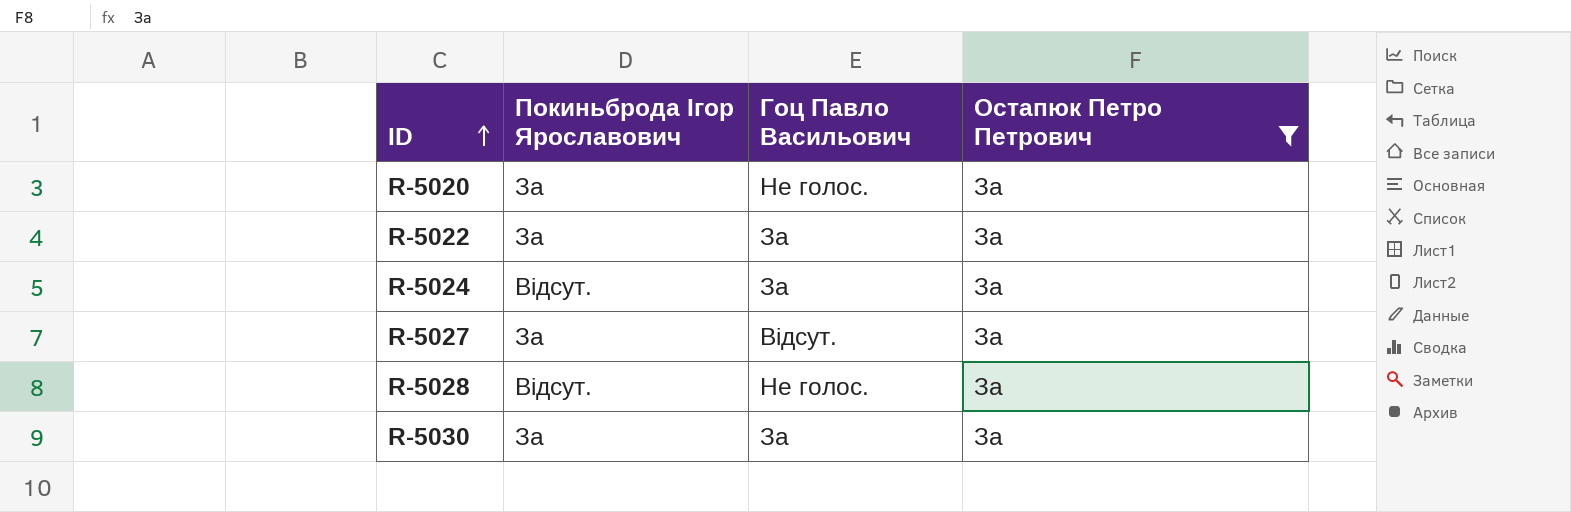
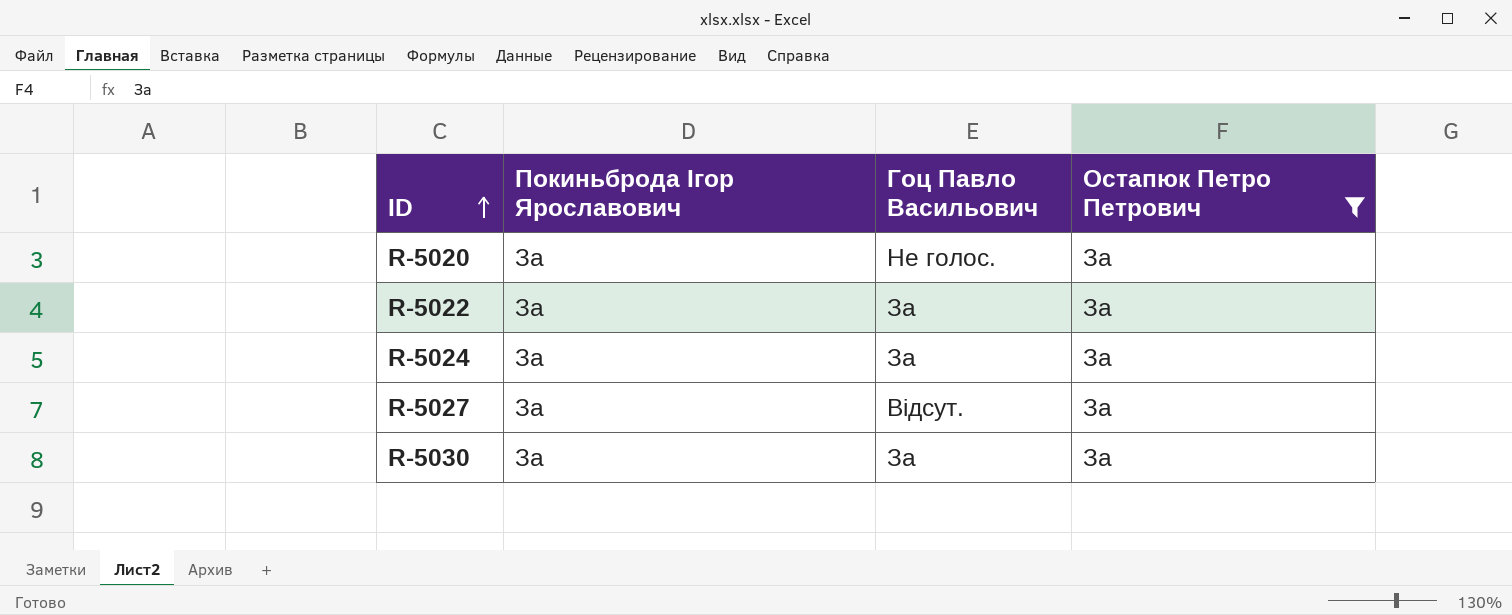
row R-5028: Відсут. | Не голос. | За -> none
R-5024 | Покиньброда Iгор Ярославович: Відсут. -> За

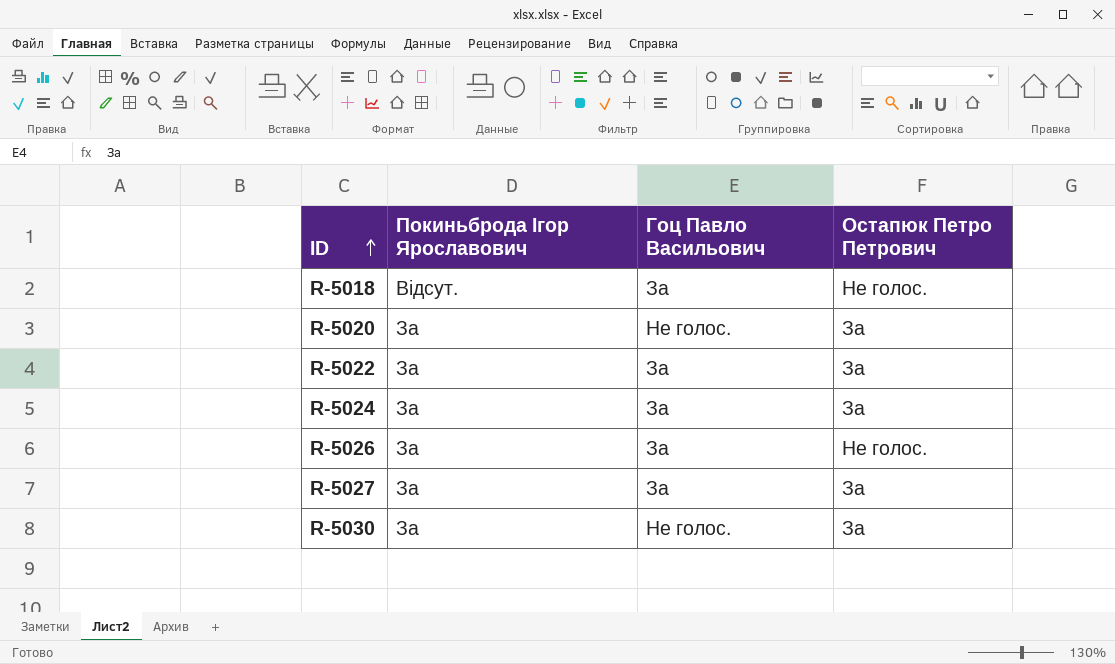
filter: Остапюк Петро Петрович = За -> none
R-5027 | Гоц Павло Васильович: Відсут. -> За
R-5030 | Гоц Павло Васильович: За -> Не голос.

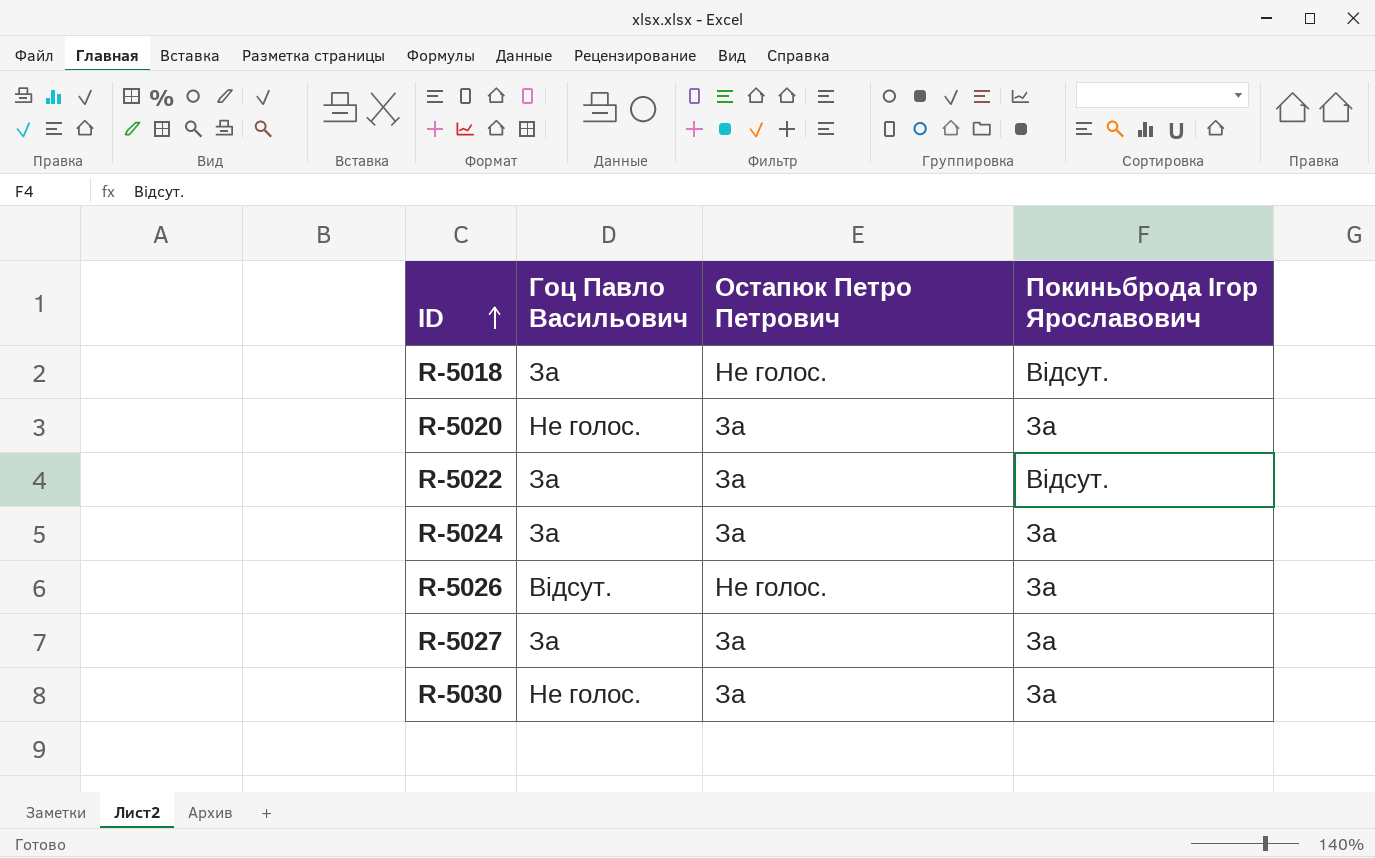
column Покиньброда Iгор Ярославович | position: 2 -> 4
R-5022 | Покиньброда Iгор Ярославович: За -> Відсут.
R-5026 | Гоц Павло Васильович: За -> Відсут.

